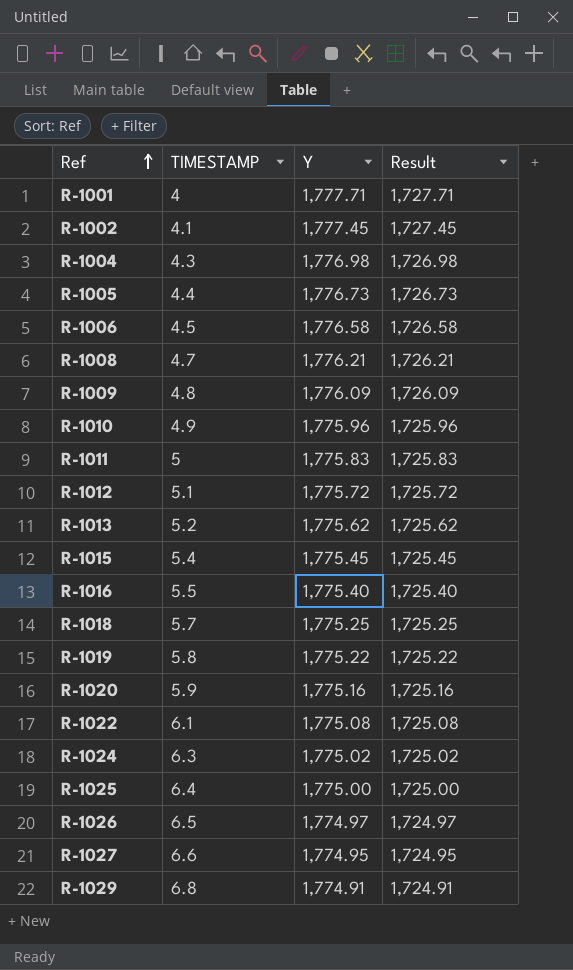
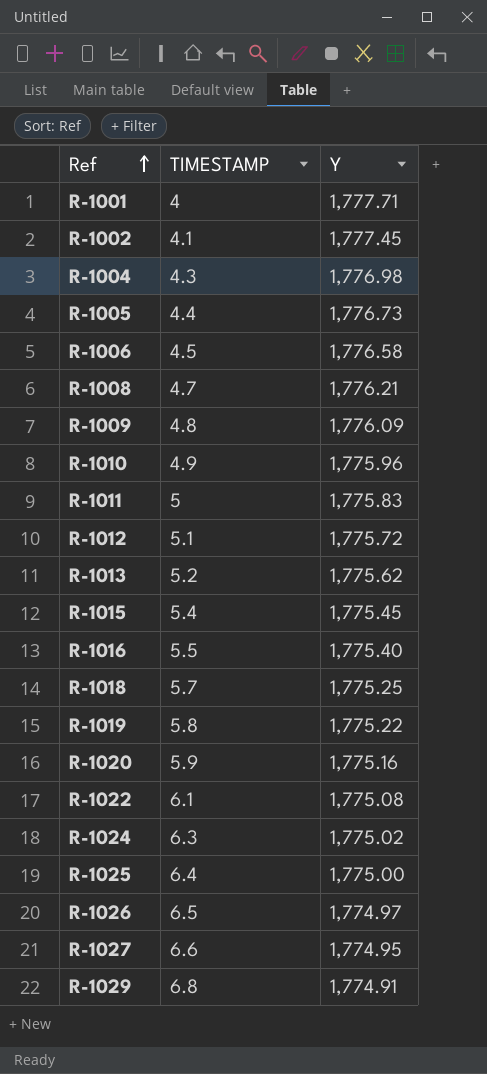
column Result | formula: [Y] - 50 -> none

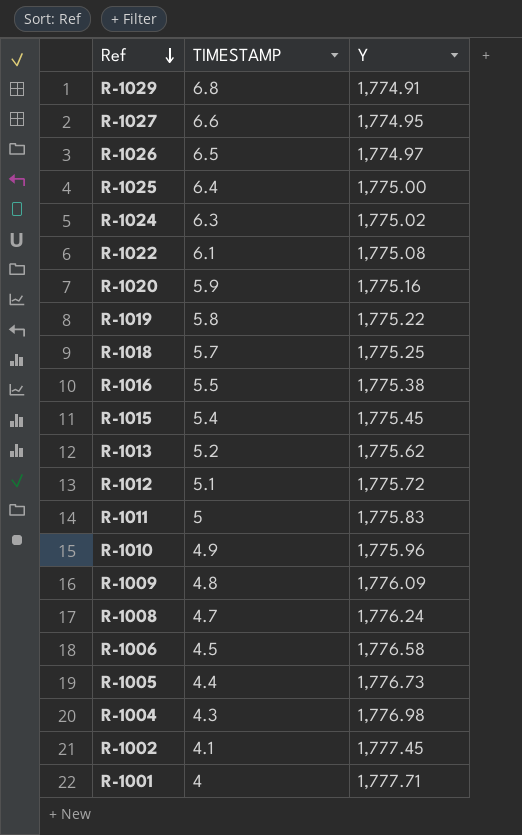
row order: Ref ascending -> Ref descending
R-1016 | Y: 1,775.40 -> 1,775.38
R-1008 | Y: 1,776.21 -> 1,776.24

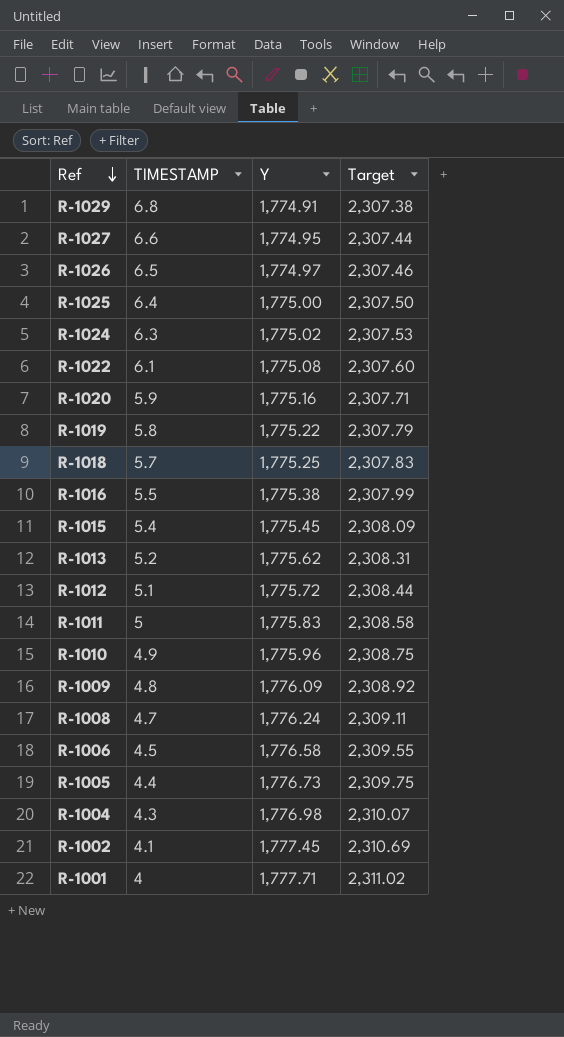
column Target | formula: none -> [Y] * 1.3

